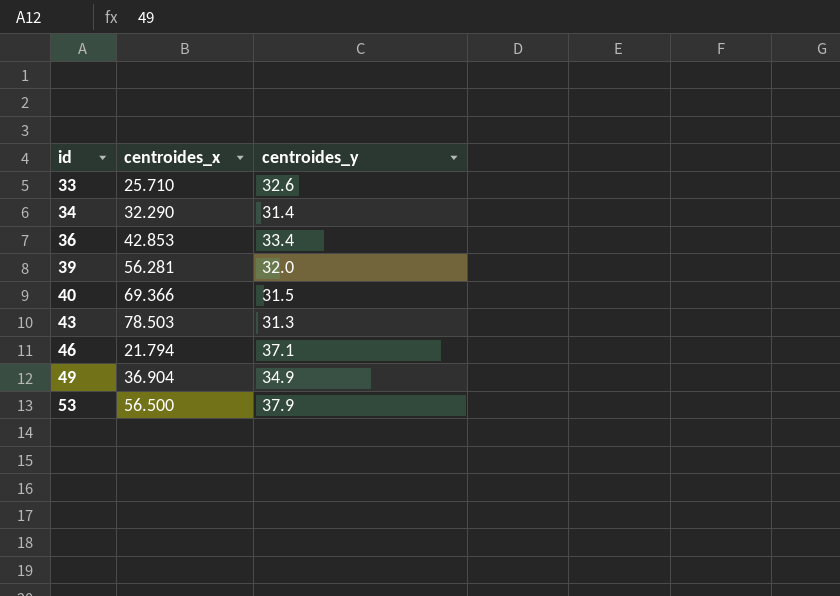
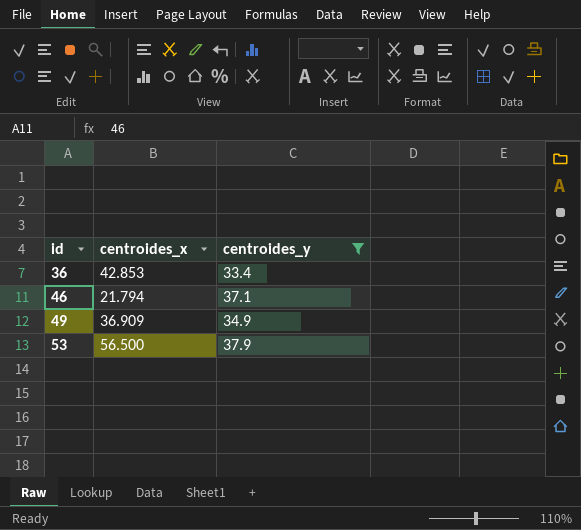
filter: none -> centroides_y >= 33.4
49 | centroides_x: 36.904 -> 36.909

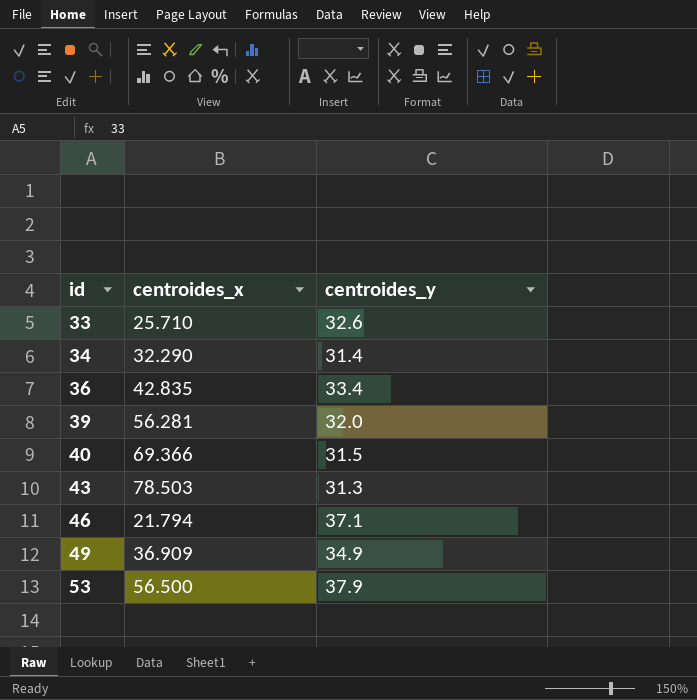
filter: centroides_y >= 33.4 -> none
36 | centroides_x: 42.853 -> 42.835

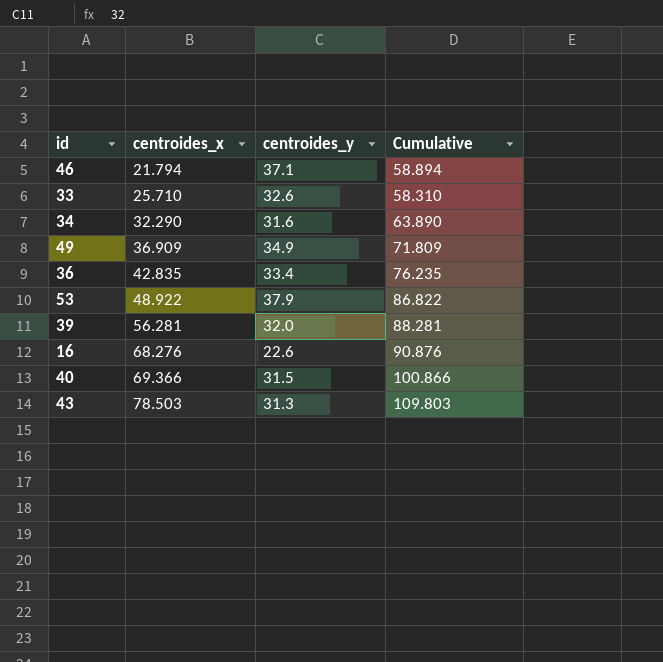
row order: id ascending -> centroides_x ascending
column Cumulative | formula: none -> [centroides_x] + [centroides_y]
34 | centroides_y: 31.4 -> 31.6
53 | centroides_x: 56.500 -> 48.922
row 16: none -> 68.276 | 22.6 | 90.876

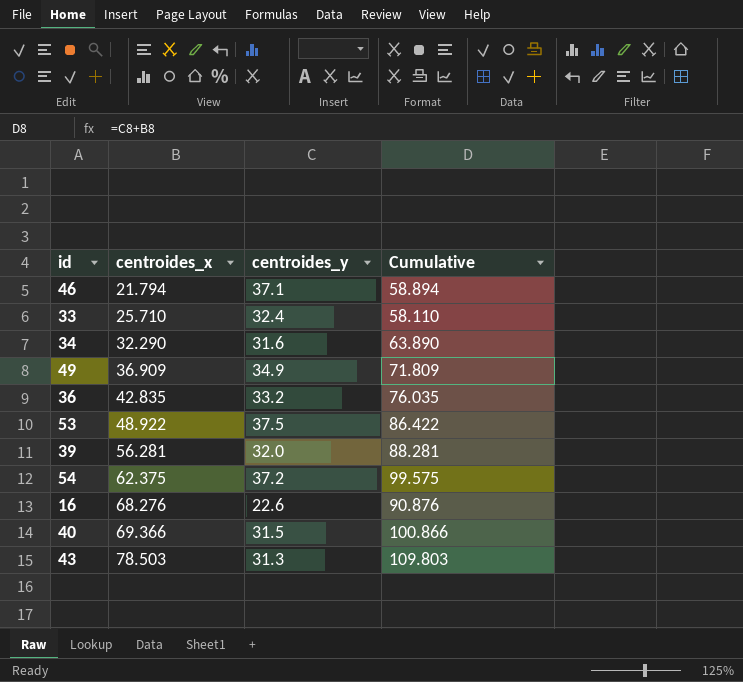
33 | centroides_y: 32.6 -> 32.4
33 | Cumulative: 58.310 -> 58.110
36 | centroides_y: 33.4 -> 33.2
36 | Cumulative: 76.235 -> 76.035
53 | centroides_y: 37.9 -> 37.5
53 | Cumulative: 86.822 -> 86.422
row 54: none -> 62.375 | 37.2 | 99.575

